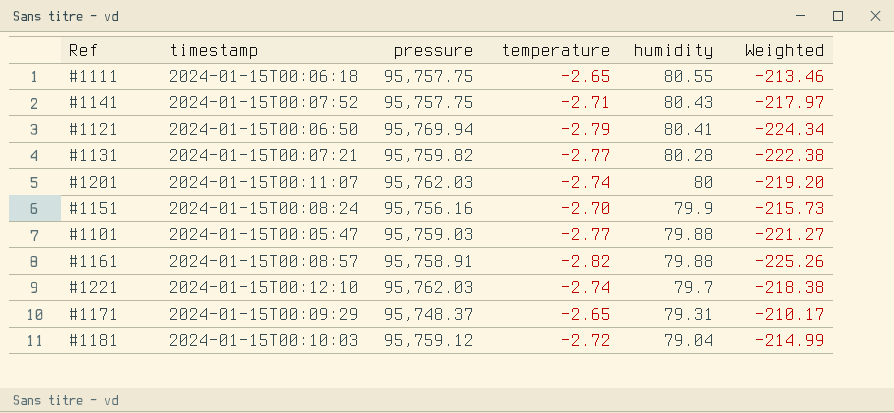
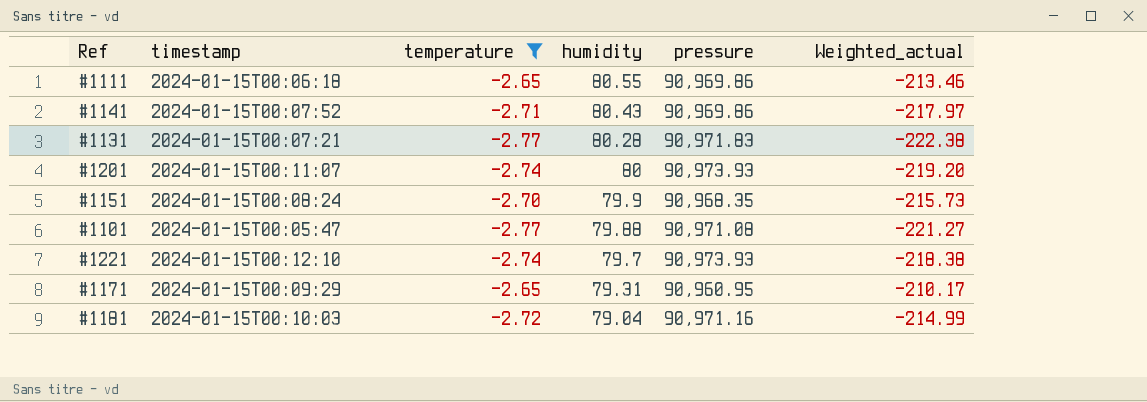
filter: none -> temperature >= -2.77
column pressure | position: 3 -> 5
column name: Weighted -> Weighted_actual
#1111 | pressure: 95,757.75 -> 90,969.86
#1141 | pressure: 95,757.75 -> 90,969.86
#1131 | pressure: 95,759.82 -> 90,971.83
#1201 | pressure: 95,762.03 -> 90,973.93
#1151 | pressure: 95,756.16 -> 90,968.35
#1101 | pressure: 95,759.03 -> 90,971.08
#1221 | pressure: 95,762.03 -> 90,973.93
#1171 | pressure: 95,748.37 -> 90,960.95
#1181 | pressure: 95,759.12 -> 90,971.16

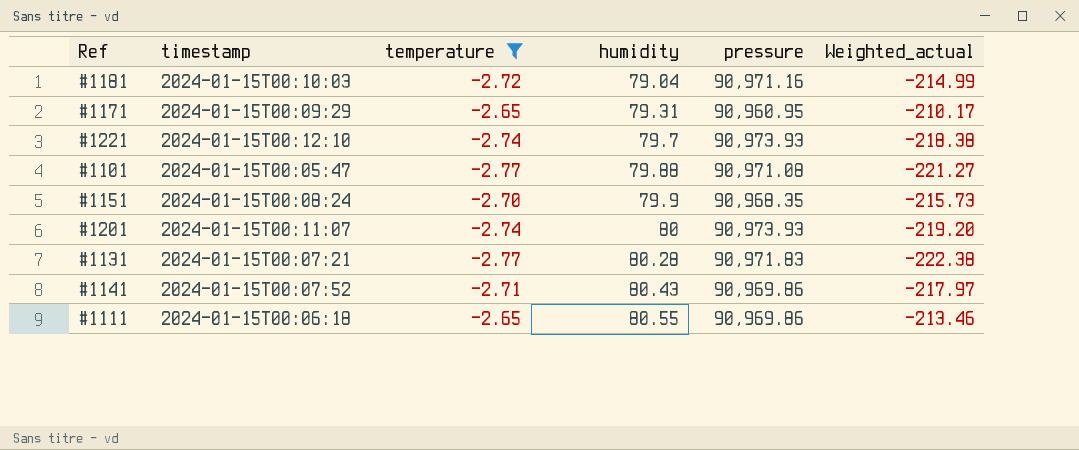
row order: humidity descending -> humidity ascending

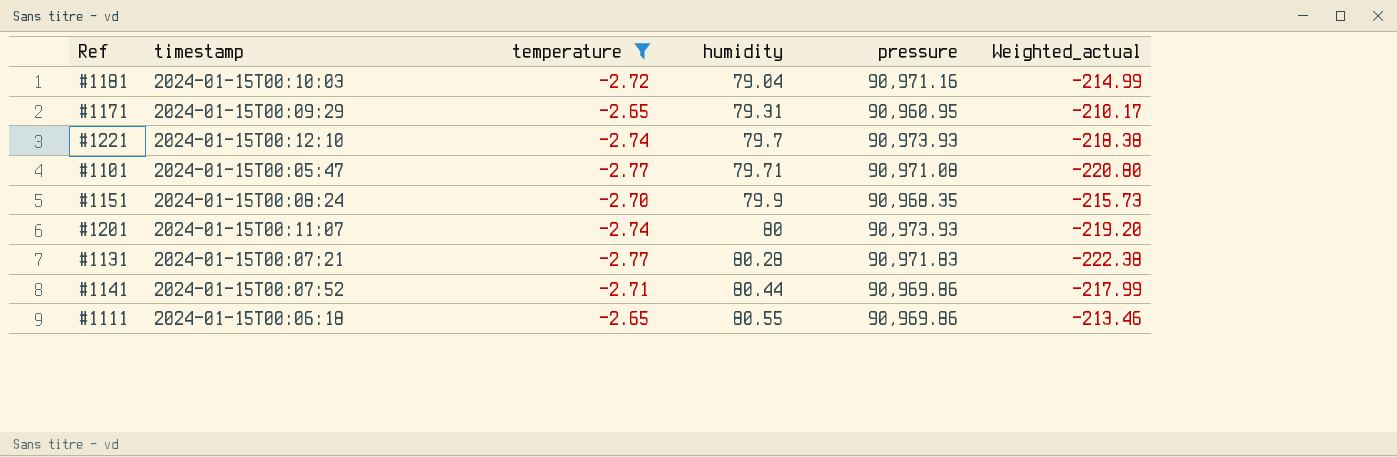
#1101 | humidity: 79.88 -> 79.71
#1101 | Weighted_actual: -221.27 -> -220.80
#1141 | humidity: 80.43 -> 80.44
#1141 | Weighted_actual: -217.97 -> -217.99

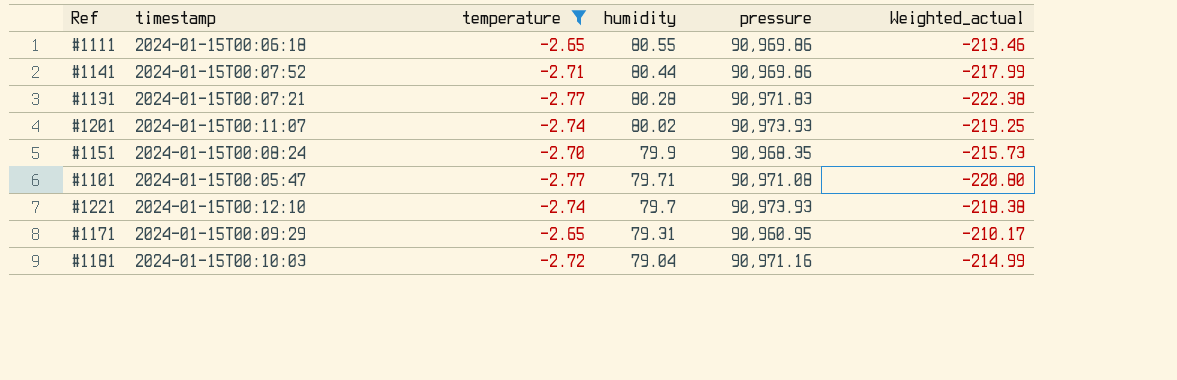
row order: humidity ascending -> humidity descending
#1201 | humidity: 80 -> 80.02
#1201 | Weighted_actual: -219.20 -> -219.25

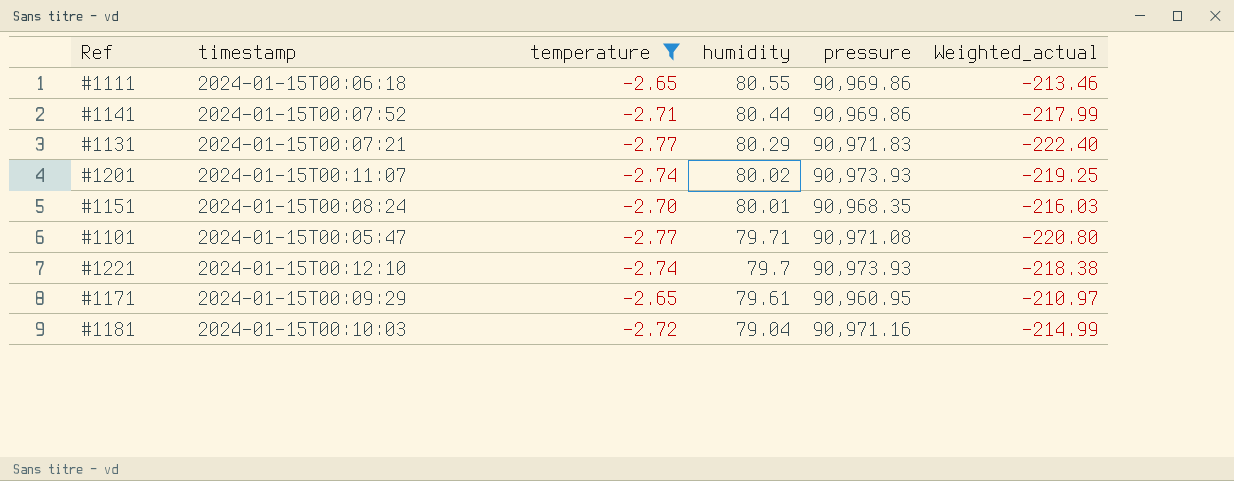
#1131 | humidity: 80.28 -> 80.29
#1131 | Weighted_actual: -222.38 -> -222.40
#1151 | humidity: 79.9 -> 80.01
#1151 | Weighted_actual: -215.73 -> -216.03
#1171 | humidity: 79.31 -> 79.61
#1171 | Weighted_actual: -210.17 -> -210.97

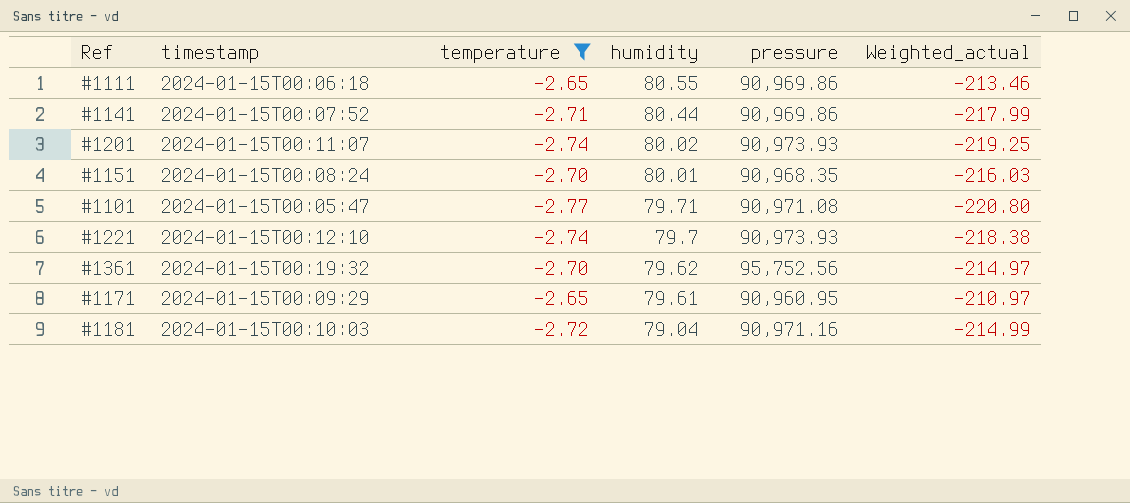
row #1131: 2024-01-15T00:07:21 | -2.77 | 80.29 | 90,971.83 | -222.40 -> none
row #1361: none -> 2024-01-15T00:19:32 | -2.70 | 79.62 | 95,752.56 | -214.97

